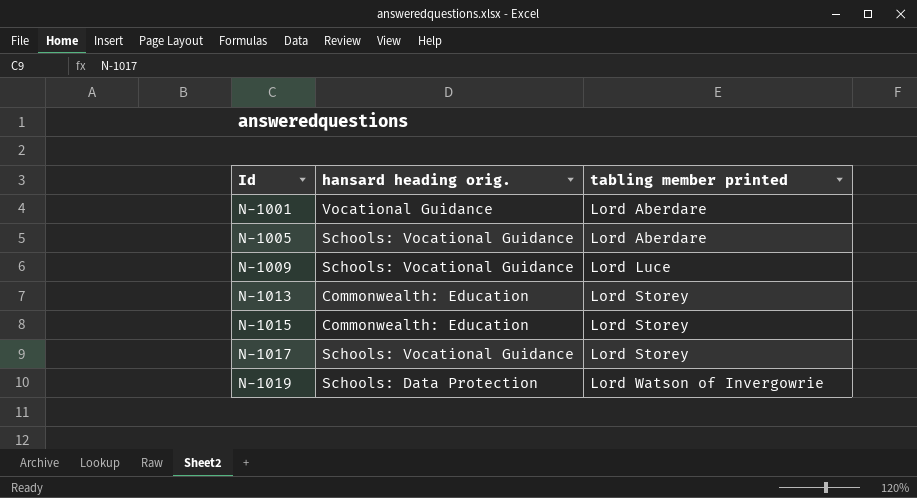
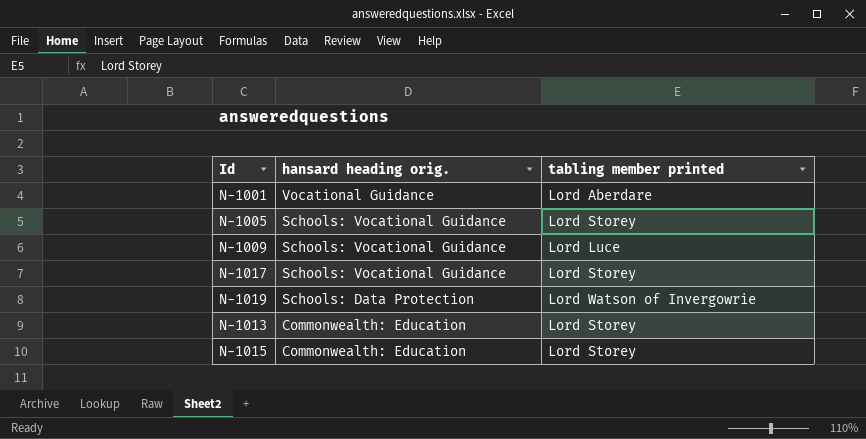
row order: Id ascending -> hansard heading orig. descending
N-1005 | tabling member printed: Lord Aberdare -> Lord Storey

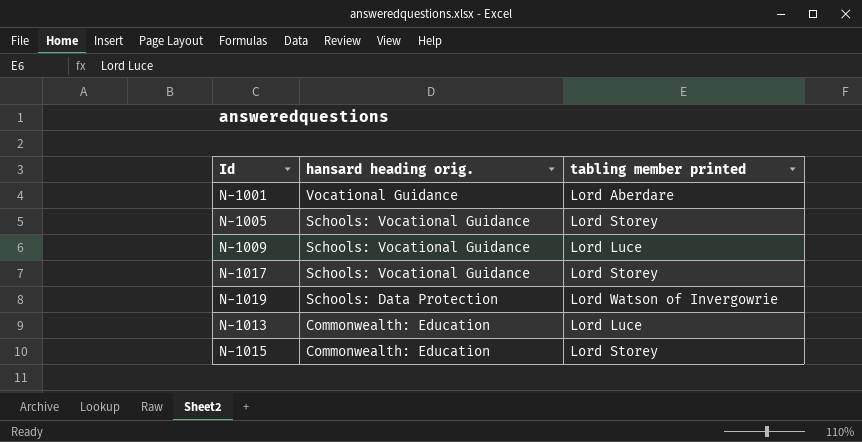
N-1013 | tabling member printed: Lord Storey -> Lord Luce

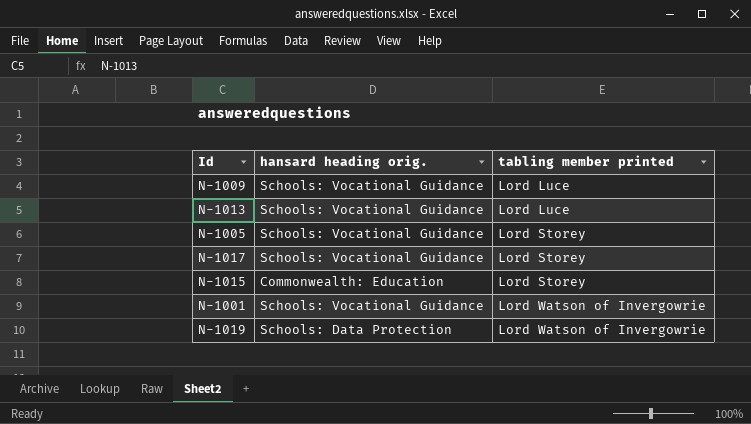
row order: hansard heading orig. descending -> tabling member printed ascending
N-1013 | hansard heading orig.: Commonwealth: Education -> Schools: Vocational Guidance
N-1001 | hansard heading orig.: Vocational Guidance -> Schools: Vocational Guidance
N-1001 | tabling member printed: Lord Aberdare -> Lord Watson of Invergowrie

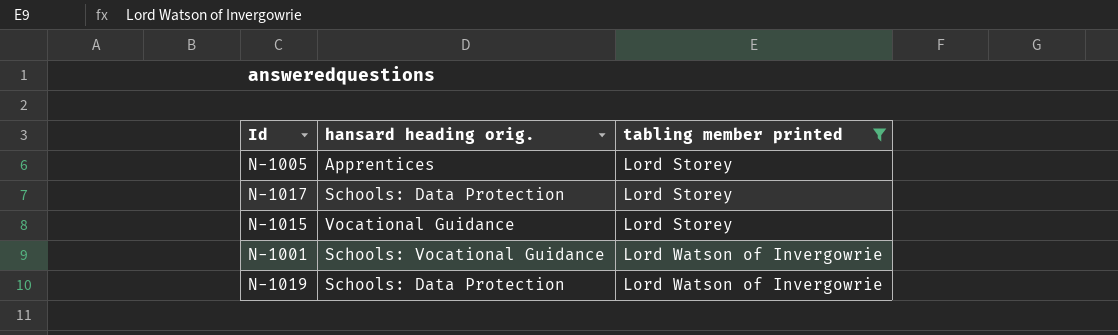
filter: none -> tabling member printed != Lord Luce
N-1005 | hansard heading orig.: Schools: Vocational Guidance -> Apprentices
N-1017 | hansard heading orig.: Schools: Vocational Guidance -> Schools: Data Protection
N-1015 | hansard heading orig.: Commonwealth: Education -> Vocational Guidance

